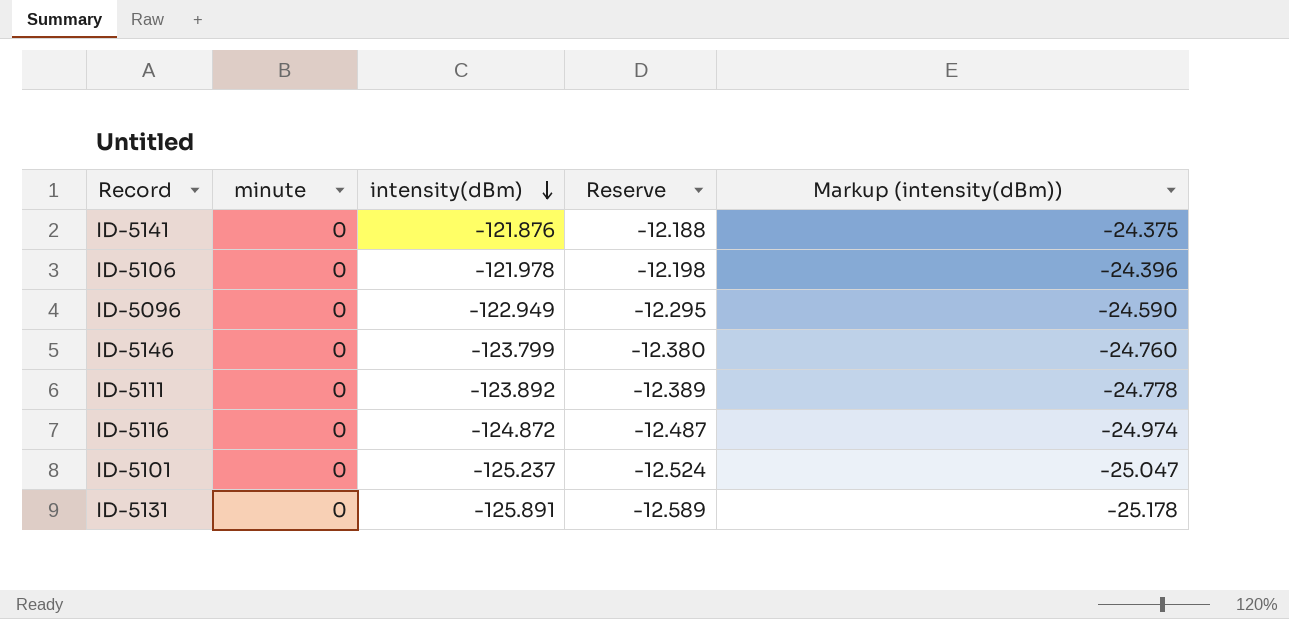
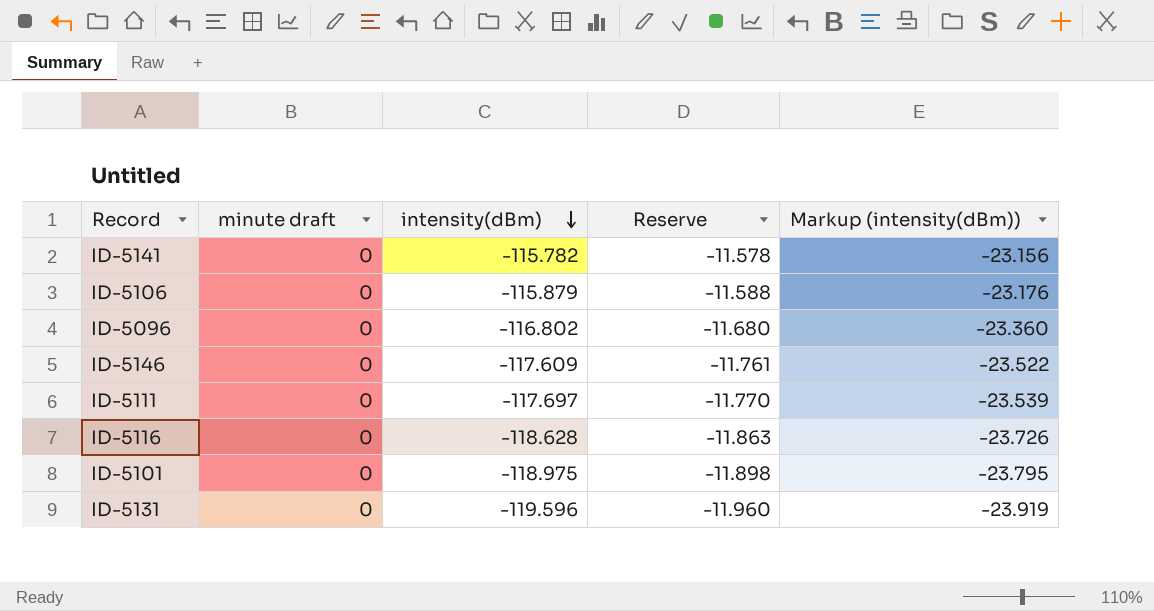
column name: minute -> minute draft
ID-5141 | intensity(dBm): -121.876 -> -115.782
ID-5141 | Reserve: -12.188 -> -11.578
ID-5141 | Markup (intensity(dBm)): -24.375 -> -23.156
ID-5106 | intensity(dBm): -121.978 -> -115.879
ID-5106 | Reserve: -12.198 -> -11.588
ID-5106 | Markup (intensity(dBm)): -24.396 -> -23.176
ID-5096 | intensity(dBm): -122.949 -> -116.802
ID-5096 | Reserve: -12.295 -> -11.680
ID-5096 | Markup (intensity(dBm)): -24.590 -> -23.360
ID-5146 | intensity(dBm): -123.799 -> -117.609
ID-5146 | Reserve: -12.380 -> -11.761
ID-5146 | Markup (intensity(dBm)): -24.760 -> -23.522
ID-5111 | intensity(dBm): -123.892 -> -117.697
ID-5111 | Reserve: -12.389 -> -11.770
ID-5111 | Markup (intensity(dBm)): -24.778 -> -23.539
ID-5116 | intensity(dBm): -124.872 -> -118.628
ID-5116 | Reserve: -12.487 -> -11.863
ID-5116 | Markup (intensity(dBm)): -24.974 -> -23.726
ID-5101 | intensity(dBm): -125.237 -> -118.975
ID-5101 | Reserve: -12.524 -> -11.898
ID-5101 | Markup (intensity(dBm)): -25.047 -> -23.795
ID-5131 | intensity(dBm): -125.891 -> -119.596
ID-5131 | Reserve: -12.589 -> -11.960
ID-5131 | Markup (intensity(dBm)): -25.178 -> -23.919

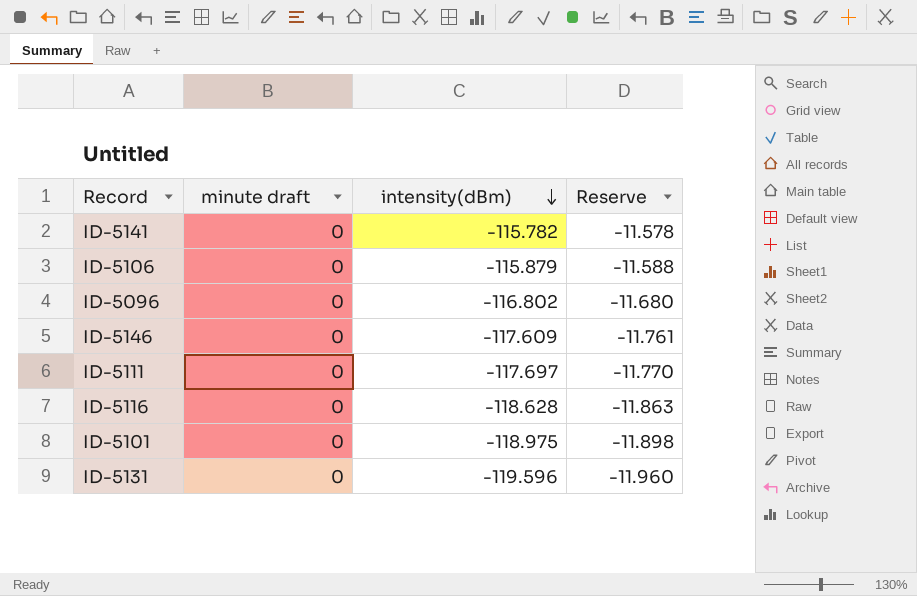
column Markup (intensity(dBm)) | formula: [intensity(dBm)] * 0.2 -> none

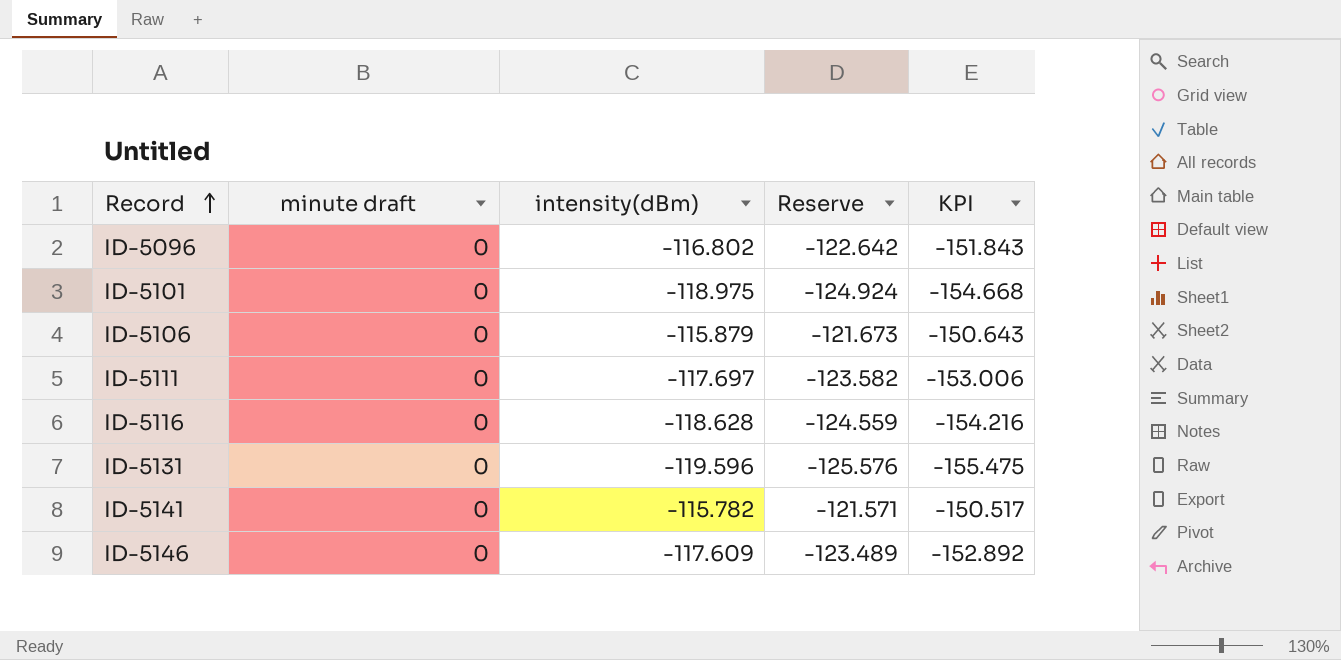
row order: intensity(dBm) descending -> Record ascending
column Reserve | formula: [intensity(dBm)] * 0.1 -> [intensity(dBm)] * 1.05
column KPI | formula: none -> [intensity(dBm)] * 1.3

